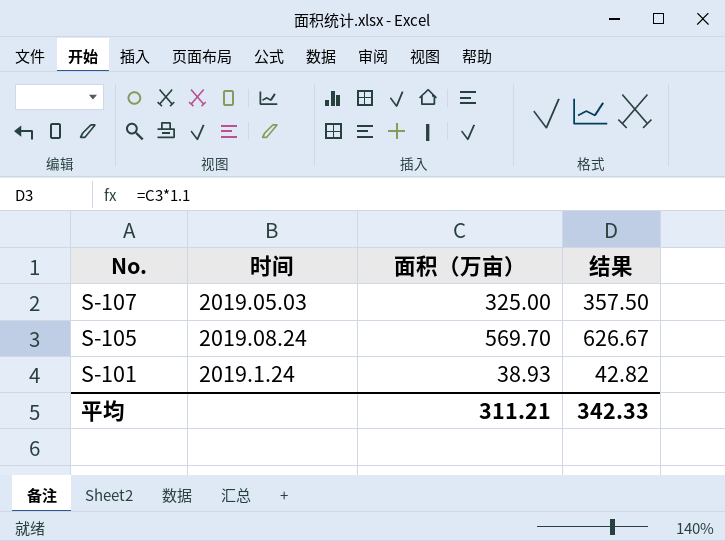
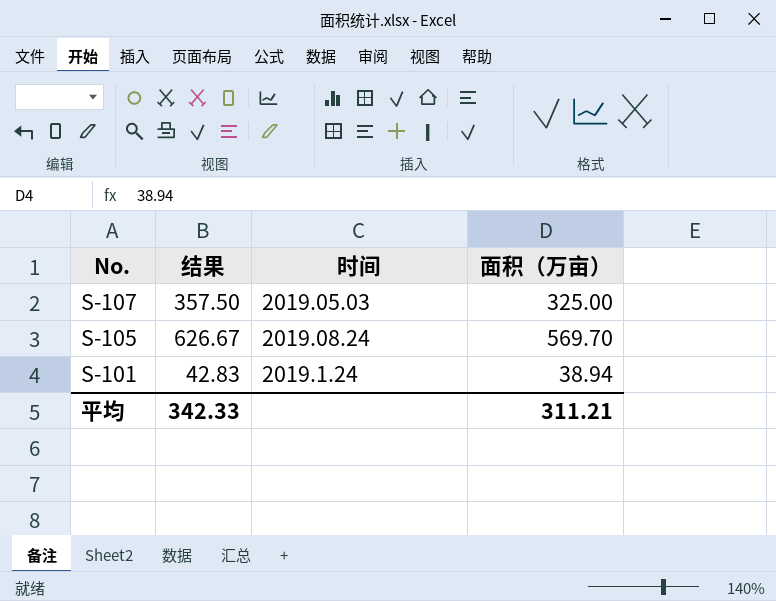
column 结果 | position: 4 -> 2
S-101 | 结果: 42.82 -> 42.83
S-101 | 面积（万亩）: 38.93 -> 38.94

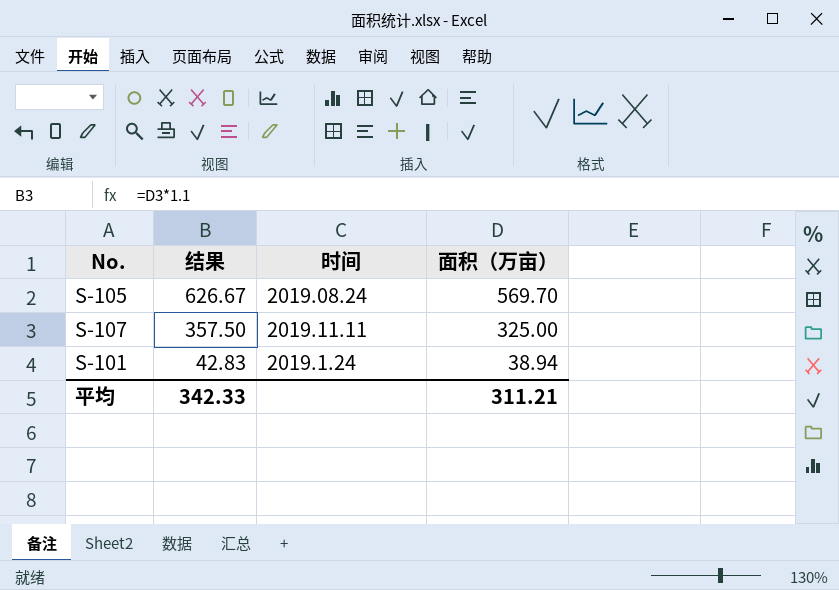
row order: No. descending -> 结果 descending
S-107 | 时间: 2019.05.03 -> 2019.11.11

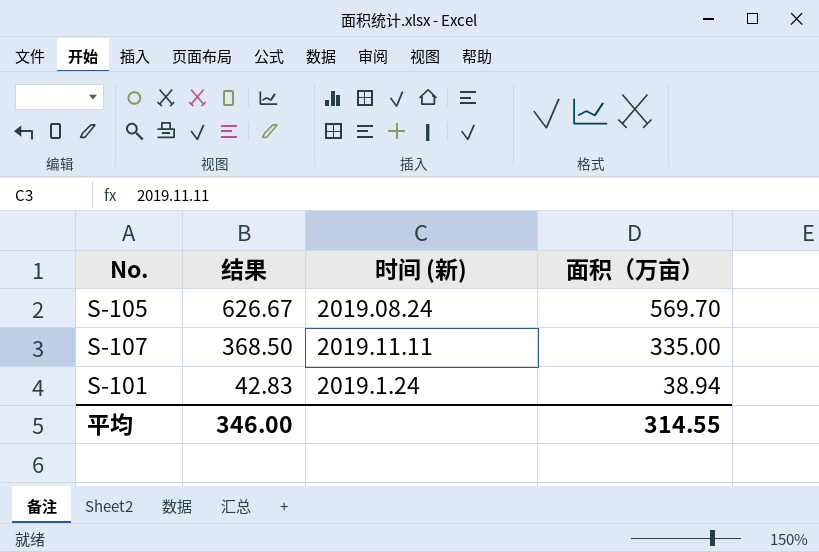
column name: 时间 -> 时间 (新)
S-107 | 结果: 357.50 -> 368.50
S-107 | 面积（万亩）: 325.00 -> 335.00
平均 | 结果: 342.33 -> 346.00
平均 | 面积（万亩）: 311.21 -> 314.55

